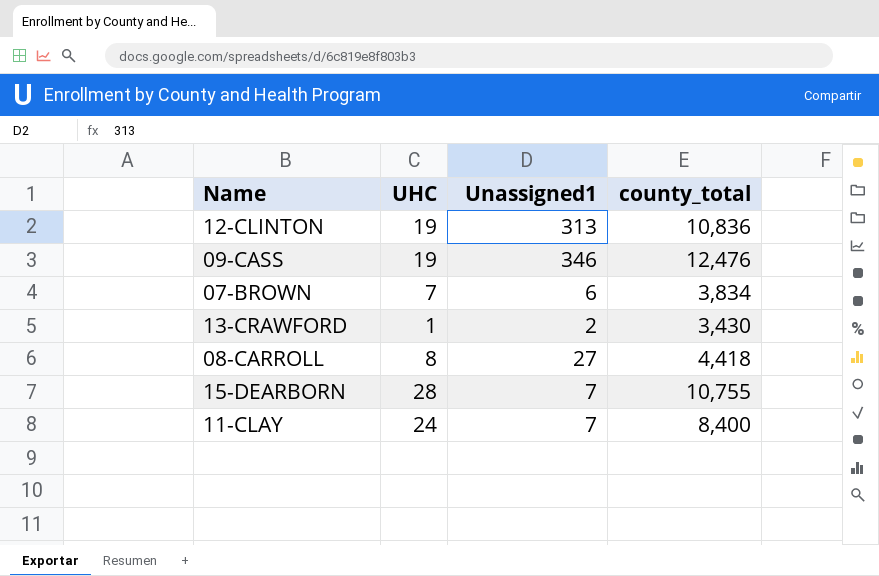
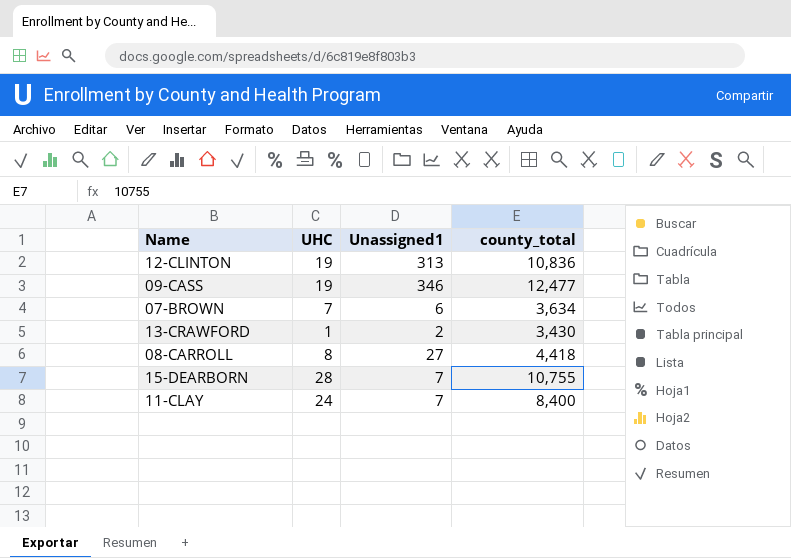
09-CASS | county_total: 12,476 -> 12,477
07-BROWN | county_total: 3,834 -> 3,634

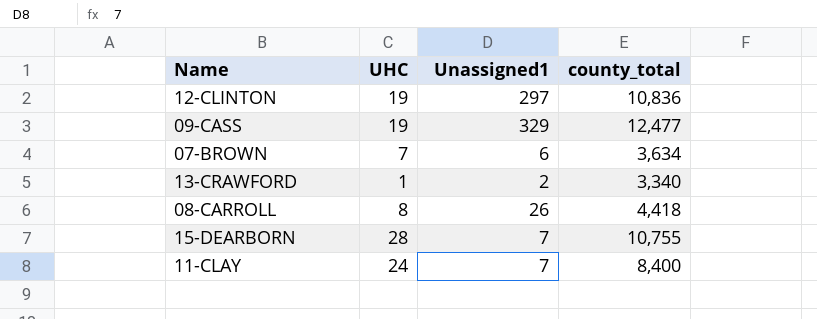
12-CLINTON | Unassigned1: 313 -> 297
09-CASS | Unassigned1: 346 -> 329
13-CRAWFORD | county_total: 3,430 -> 3,340
08-CARROLL | Unassigned1: 27 -> 26

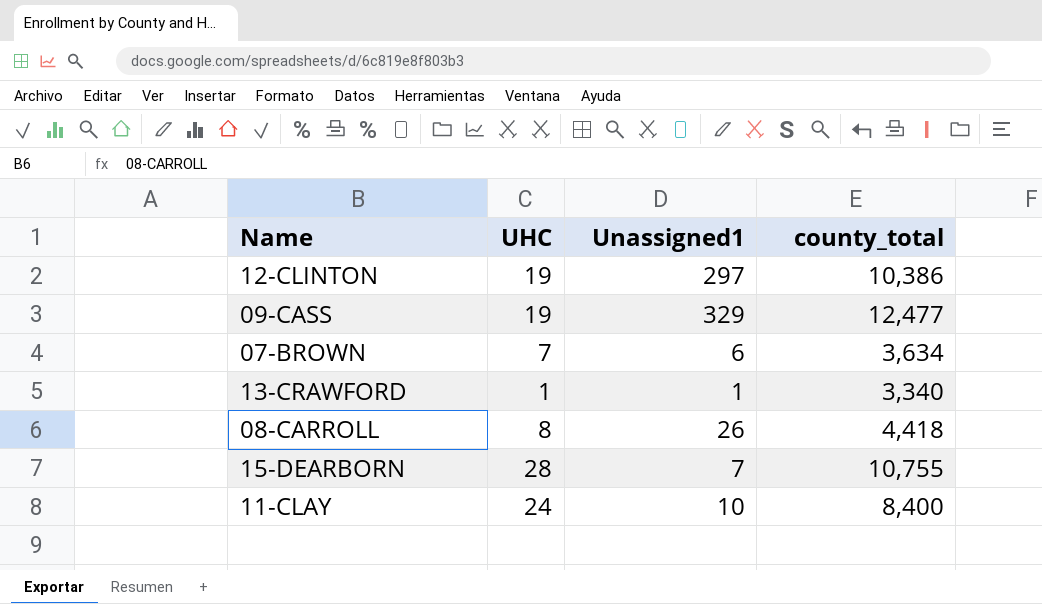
12-CLINTON | county_total: 10,836 -> 10,386
13-CRAWFORD | Unassigned1: 2 -> 1
11-CLAY | Unassigned1: 7 -> 10

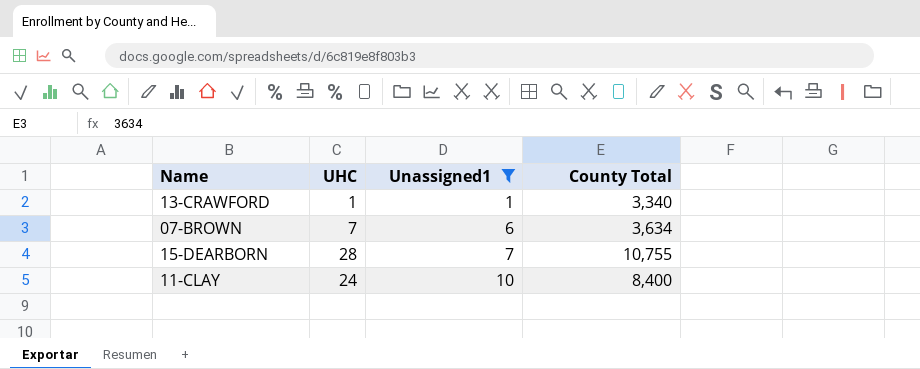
filter: none -> Unassigned1 <= 10
row order: none -> Unassigned1 ascending
column name: county_total -> County Total

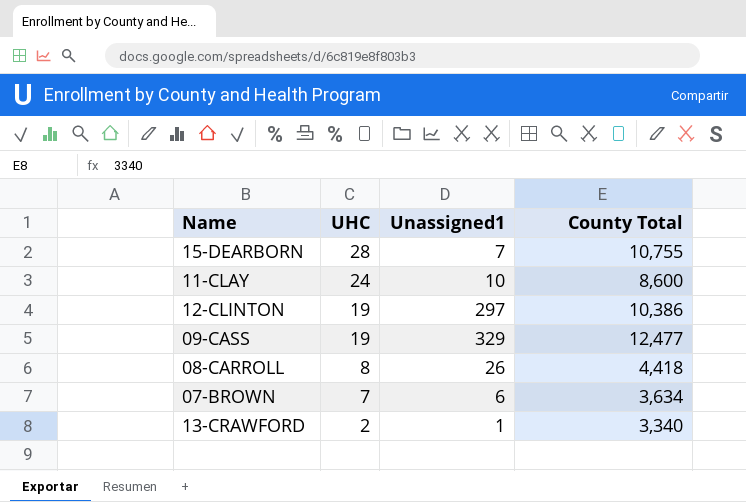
filter: Unassigned1 <= 10 -> none
row order: Unassigned1 ascending -> UHC descending
11-CLAY | County Total: 8,400 -> 8,600
13-CRAWFORD | UHC: 1 -> 2

